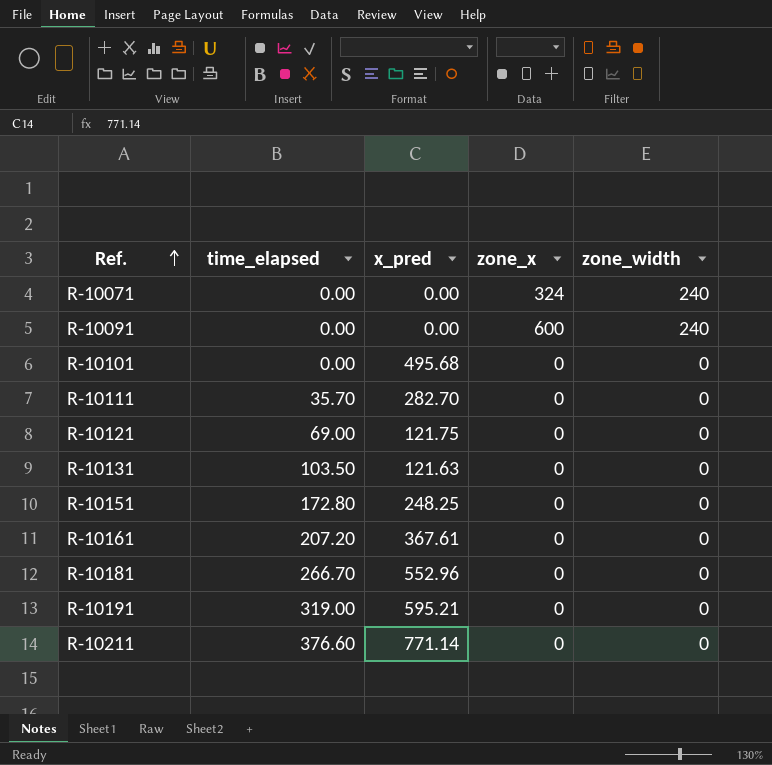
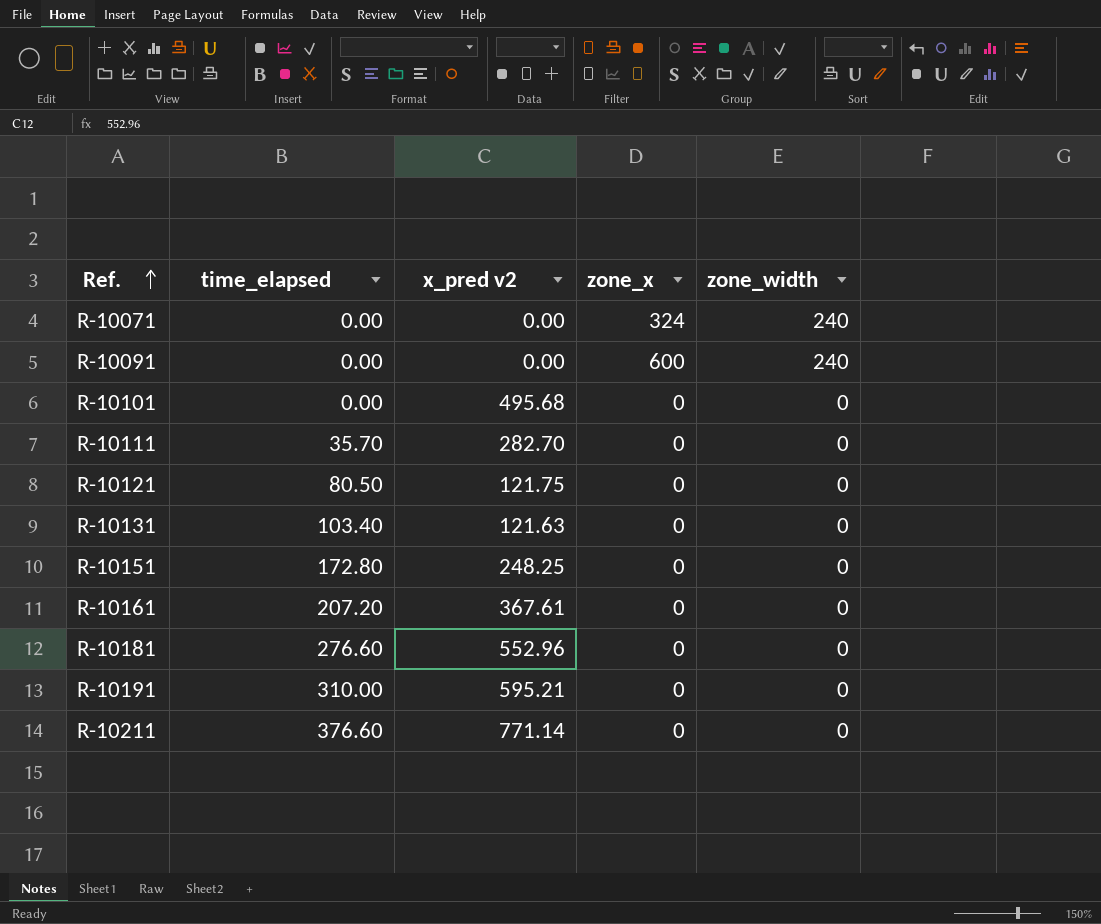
column name: x_pred -> x_pred v2
R-10121 | time_elapsed: 69.00 -> 80.50
R-10131 | time_elapsed: 103.50 -> 103.40
R-10181 | time_elapsed: 266.70 -> 276.60
R-10191 | time_elapsed: 319.00 -> 310.00

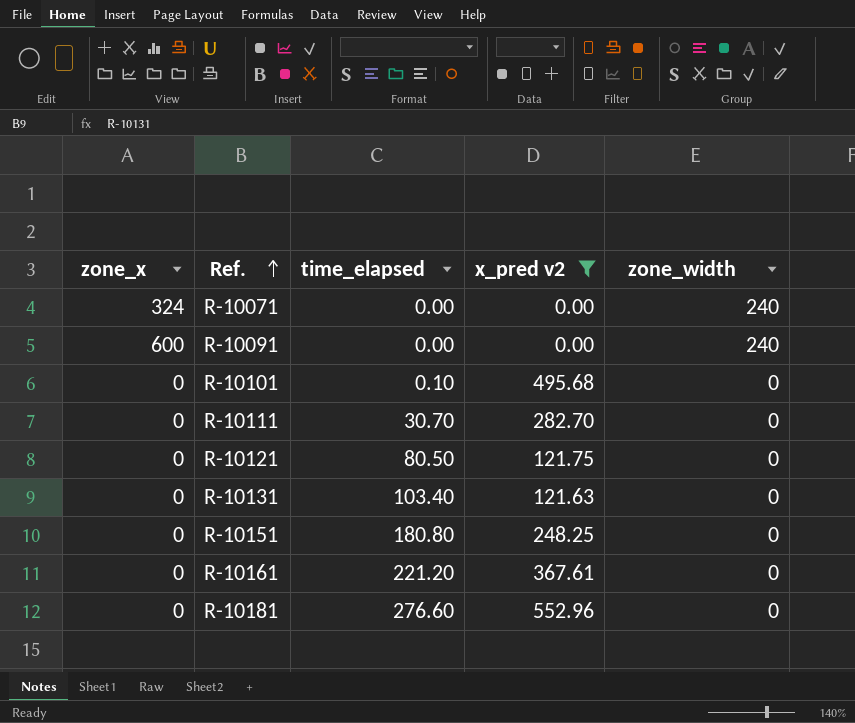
filter: none -> x_pred v2 <= 552.96
column zone_x | position: 4 -> 1
R-10101 | time_elapsed: 0.00 -> 0.10
R-10111 | time_elapsed: 35.70 -> 30.70
R-10151 | time_elapsed: 172.80 -> 180.80
R-10161 | time_elapsed: 207.20 -> 221.20

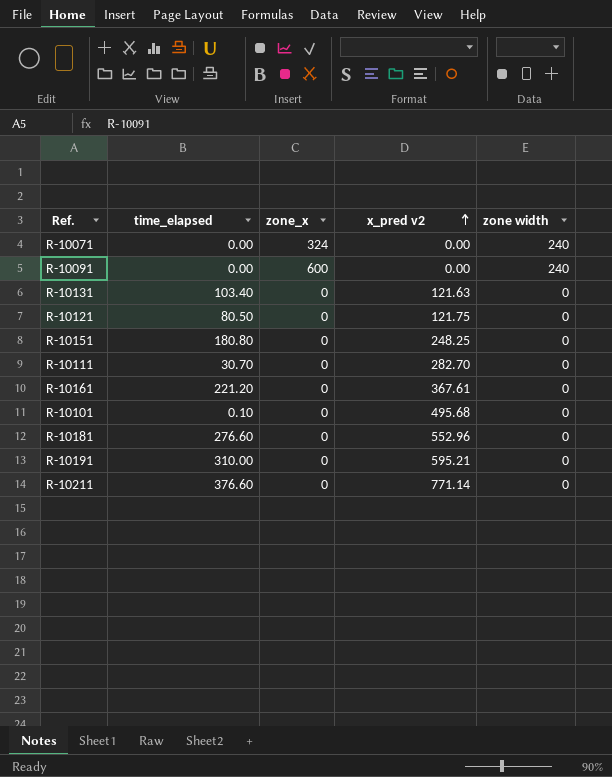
filter: x_pred v2 <= 552.96 -> none
row order: Ref. ascending -> x_pred v2 ascending
column zone_x | position: 1 -> 3
column name: zone_width -> zone width

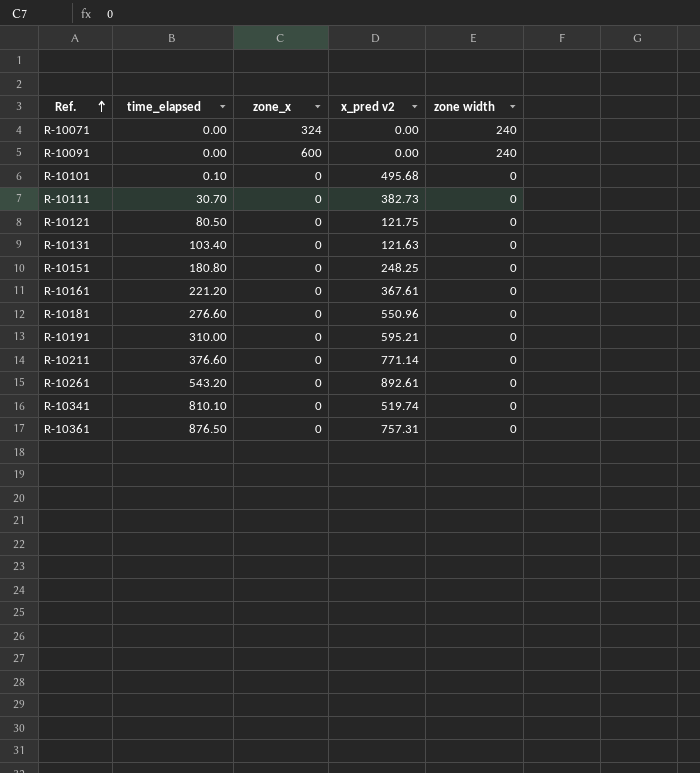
row order: x_pred v2 ascending -> Ref. ascending
R-10111 | x_pred v2: 282.70 -> 382.73
R-10181 | x_pred v2: 552.96 -> 550.96
row R-10261: none -> 543.20 | 0 | 892.61 | 0
row R-10341: none -> 810.10 | 0 | 519.74 | 0
row R-10361: none -> 876.50 | 0 | 757.31 | 0

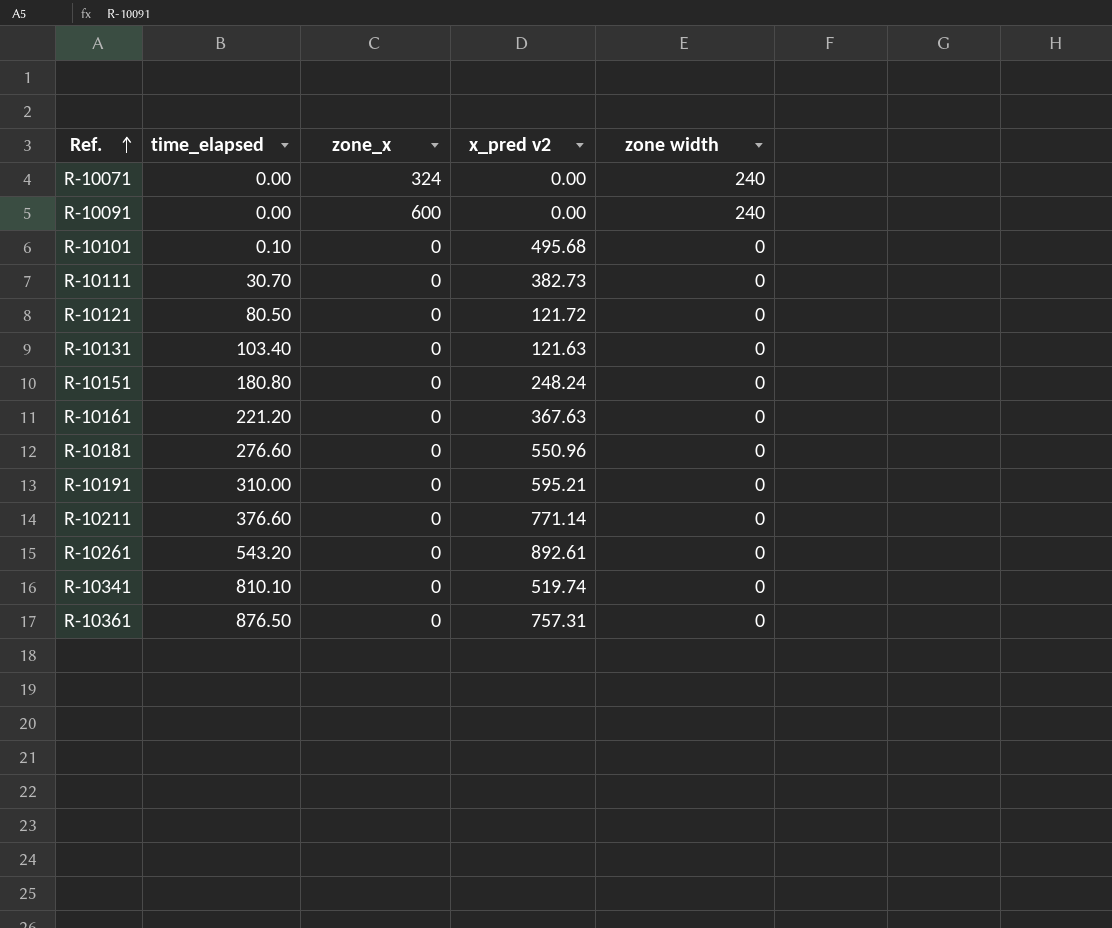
R-10121 | x_pred v2: 121.75 -> 121.72
R-10151 | x_pred v2: 248.25 -> 248.24
R-10161 | x_pred v2: 367.61 -> 367.63

